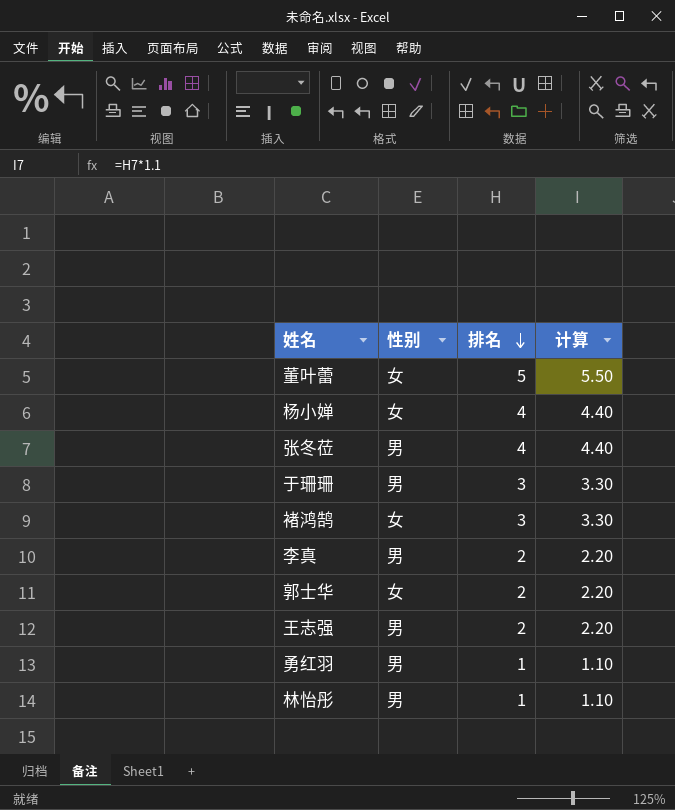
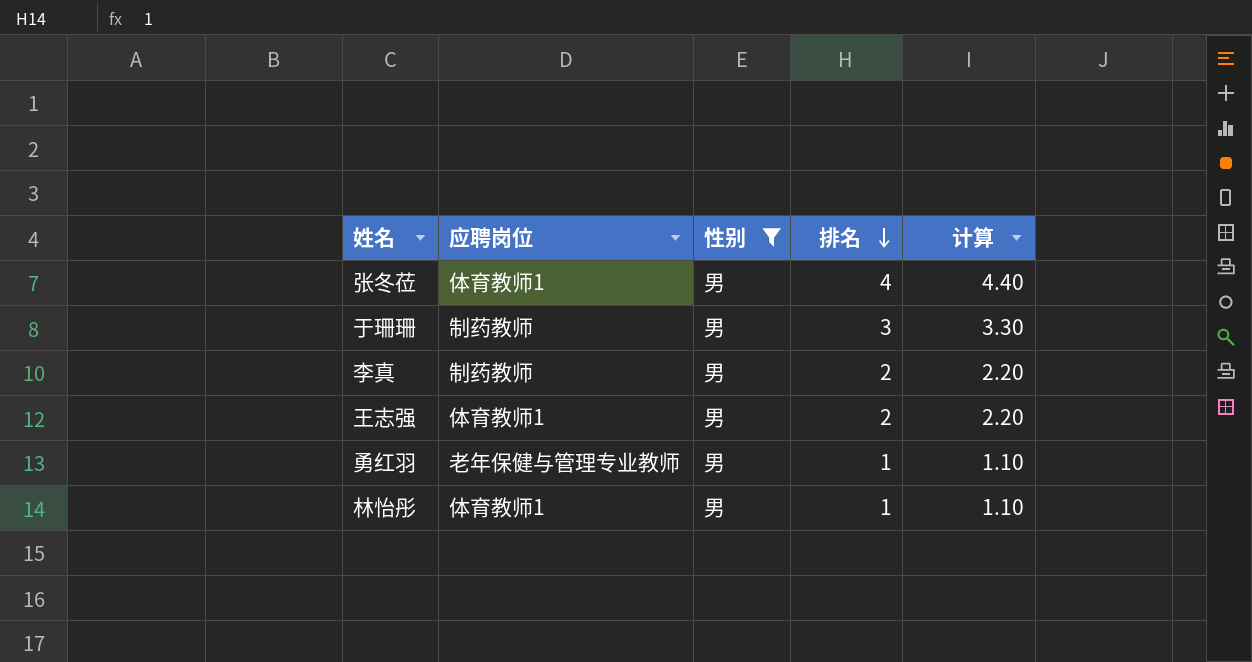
filter: none -> 性别 = 男
column 应聘岗位 | position: none -> 2

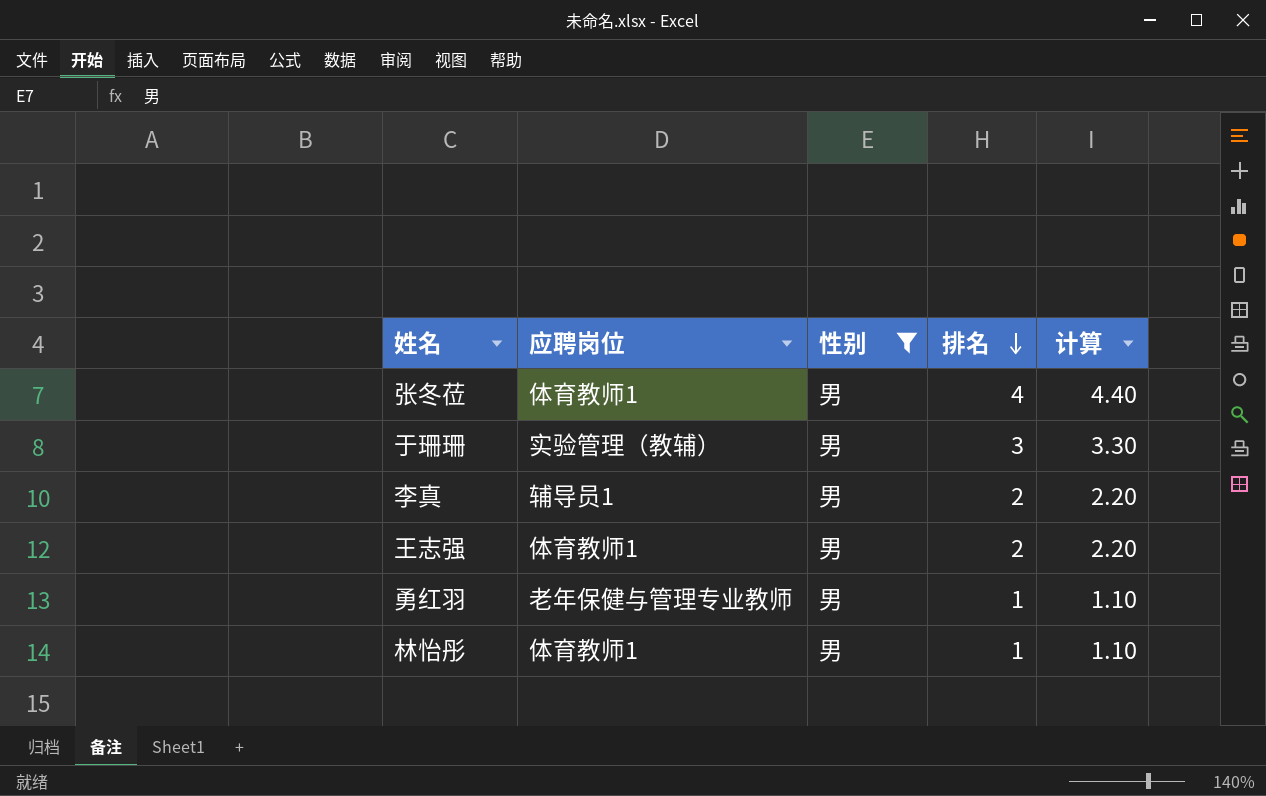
于珊珊 | 应聘岗位: 制药教师 -> 实验管理（教辅）
李真 | 应聘岗位: 制药教师 -> 辅导员1

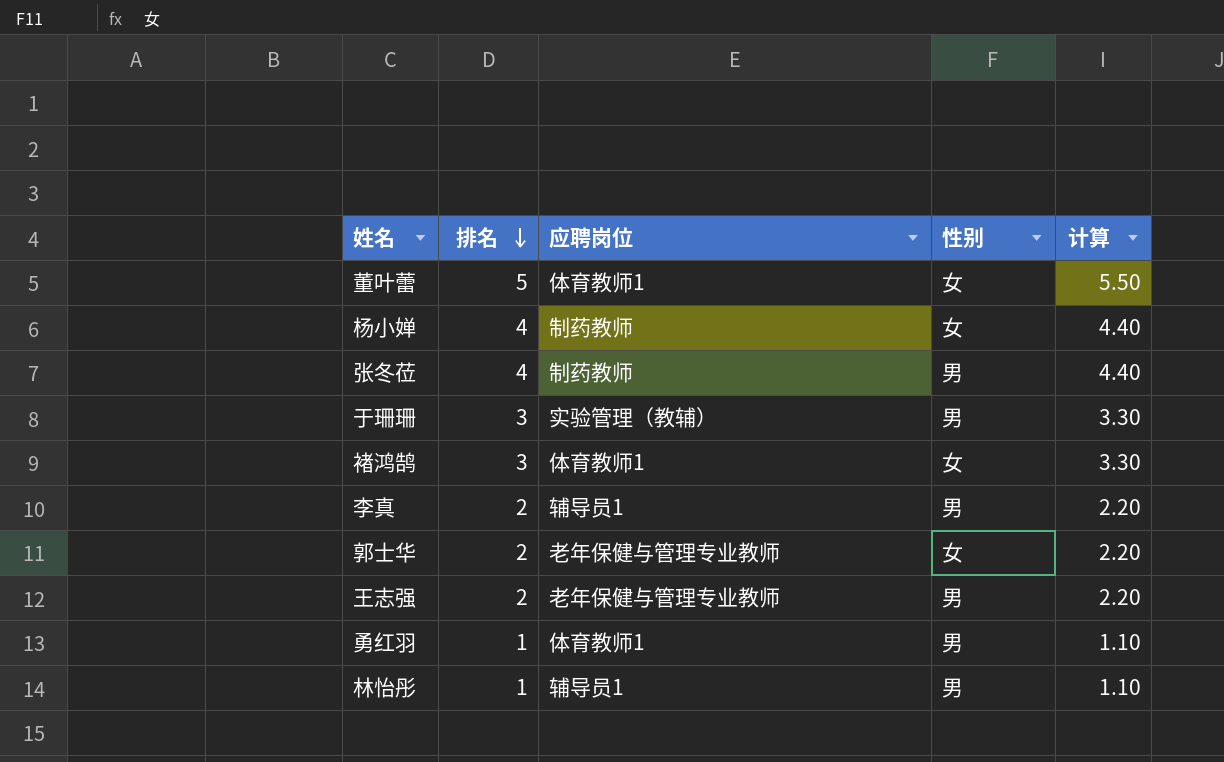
filter: 性别 = 男 -> none
column 排名 | position: 4 -> 2
张冬莅 | 应聘岗位: 体育教师1 -> 制药教师
王志强 | 应聘岗位: 体育教师1 -> 老年保健与管理专业教师
勇红羽 | 应聘岗位: 老年保健与管理专业教师 -> 体育教师1
林怡彤 | 应聘岗位: 体育教师1 -> 辅导员1

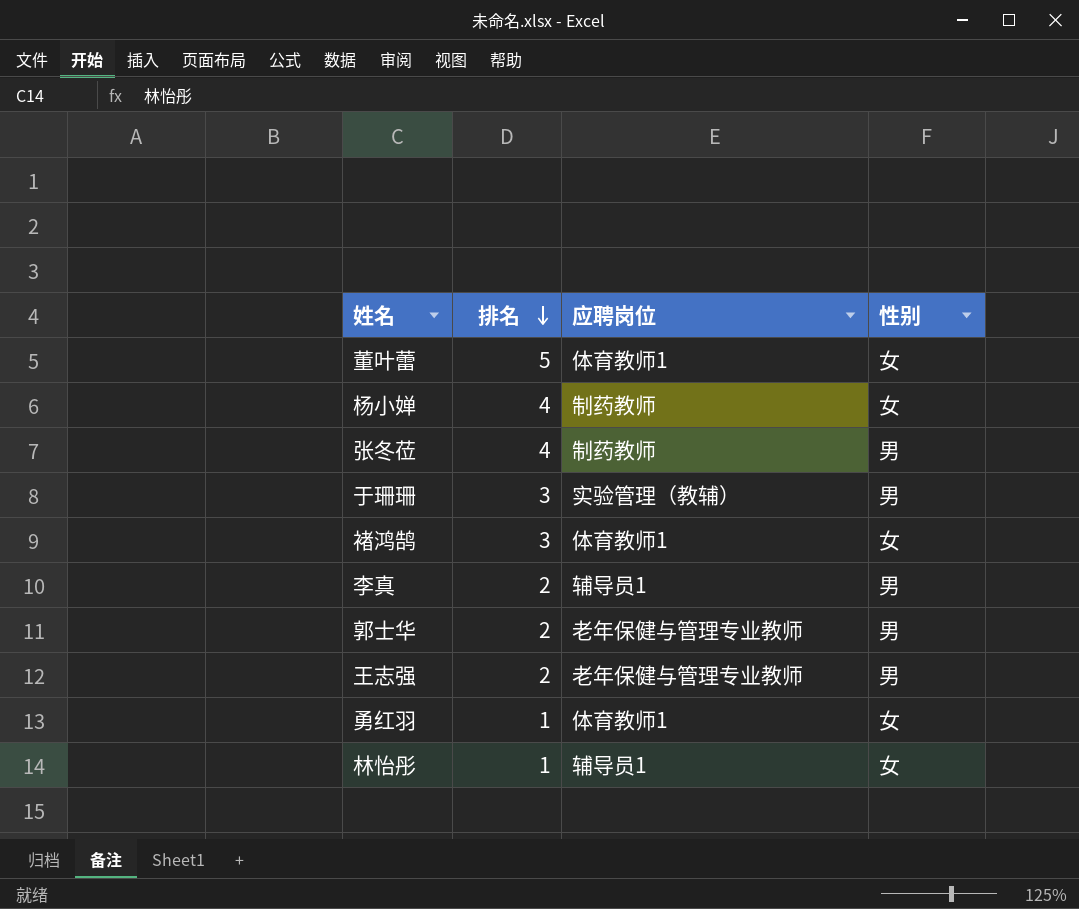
column 计算 | formula: [排名] * 1.1 -> none
郭士华 | 性别: 女 -> 男
勇红羽 | 性别: 男 -> 女
林怡彤 | 性别: 男 -> 女

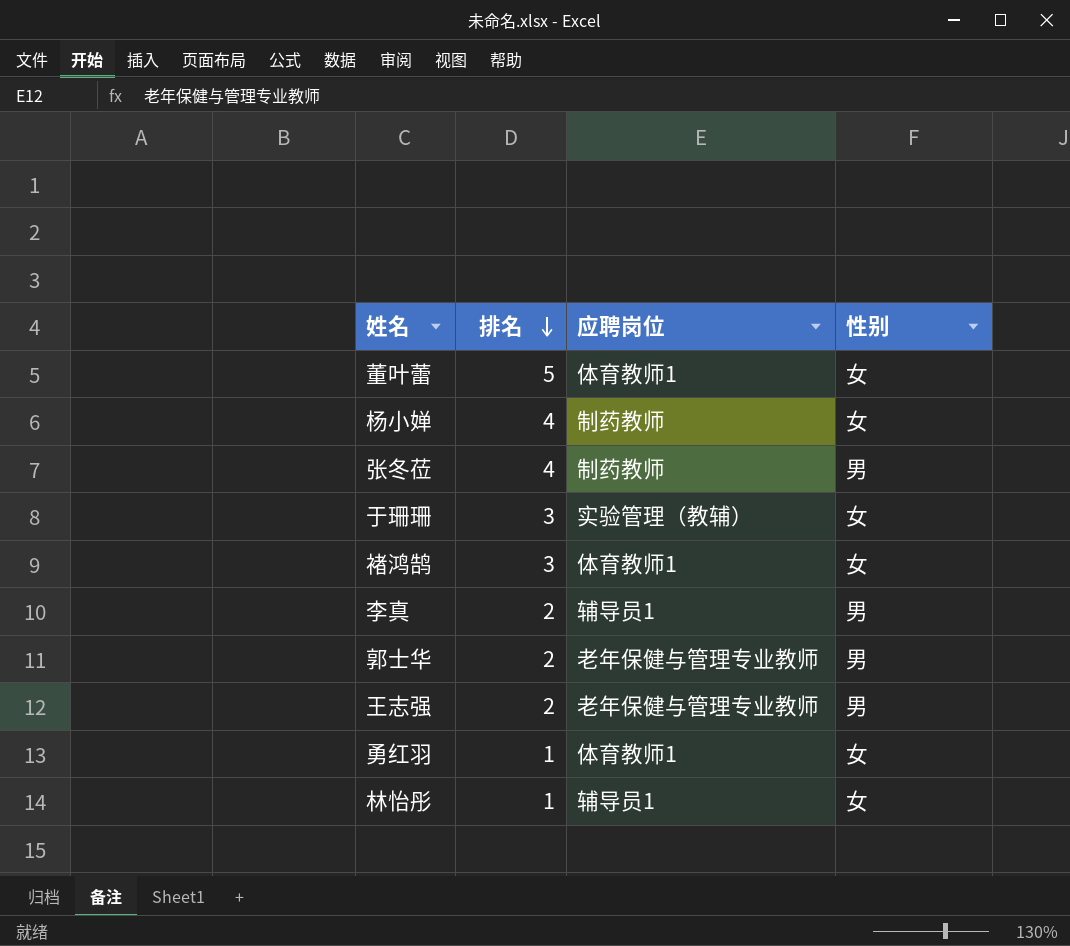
于珊珊 | 性别: 男 -> 女

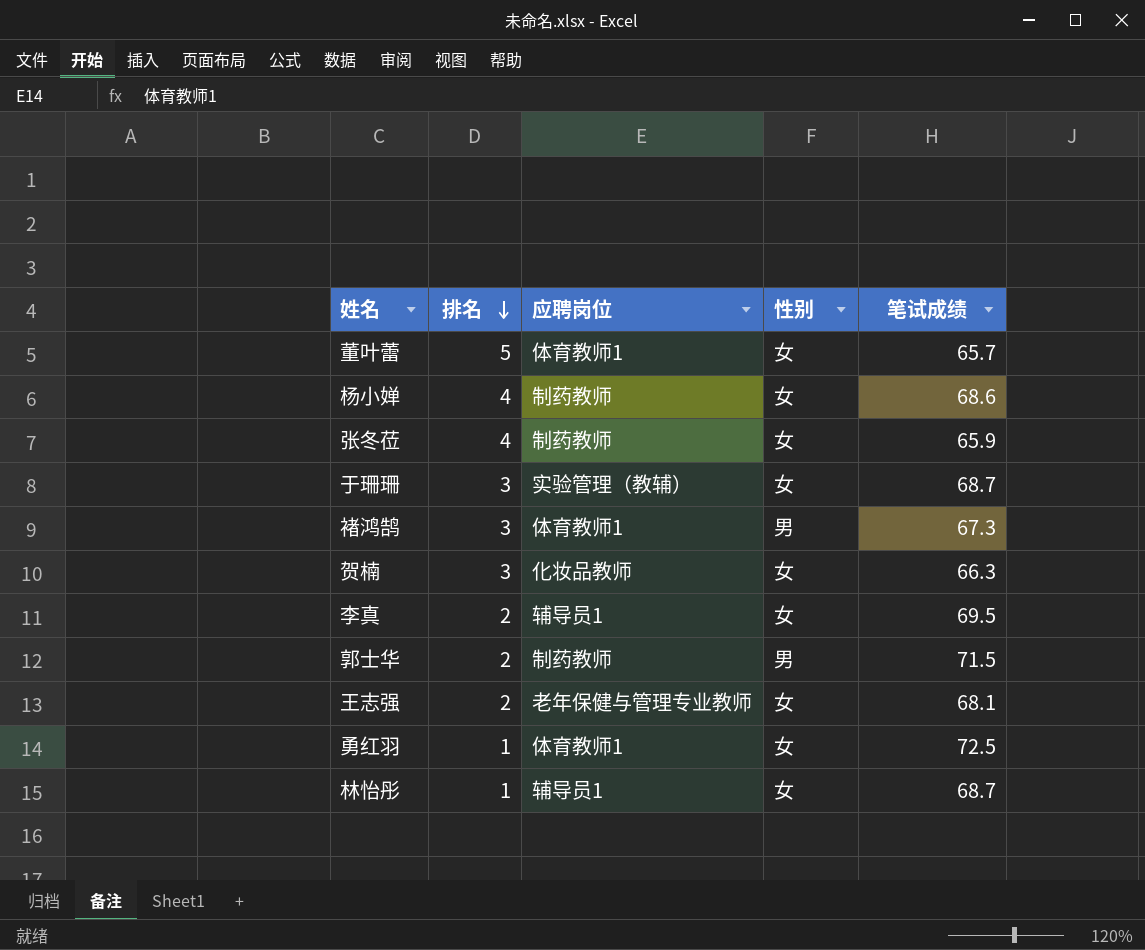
column 笔试成绩 | position: none -> 5
张冬莅 | 性别: 男 -> 女
褚鸿鹄 | 性别: 女 -> 男
row 贺楠: none -> 3 | 化妆品教师 | 女 | 66.3
李真 | 性别: 男 -> 女
郭士华 | 应聘岗位: 老年保健与管理专业教师 -> 制药教师
王志强 | 性别: 男 -> 女

